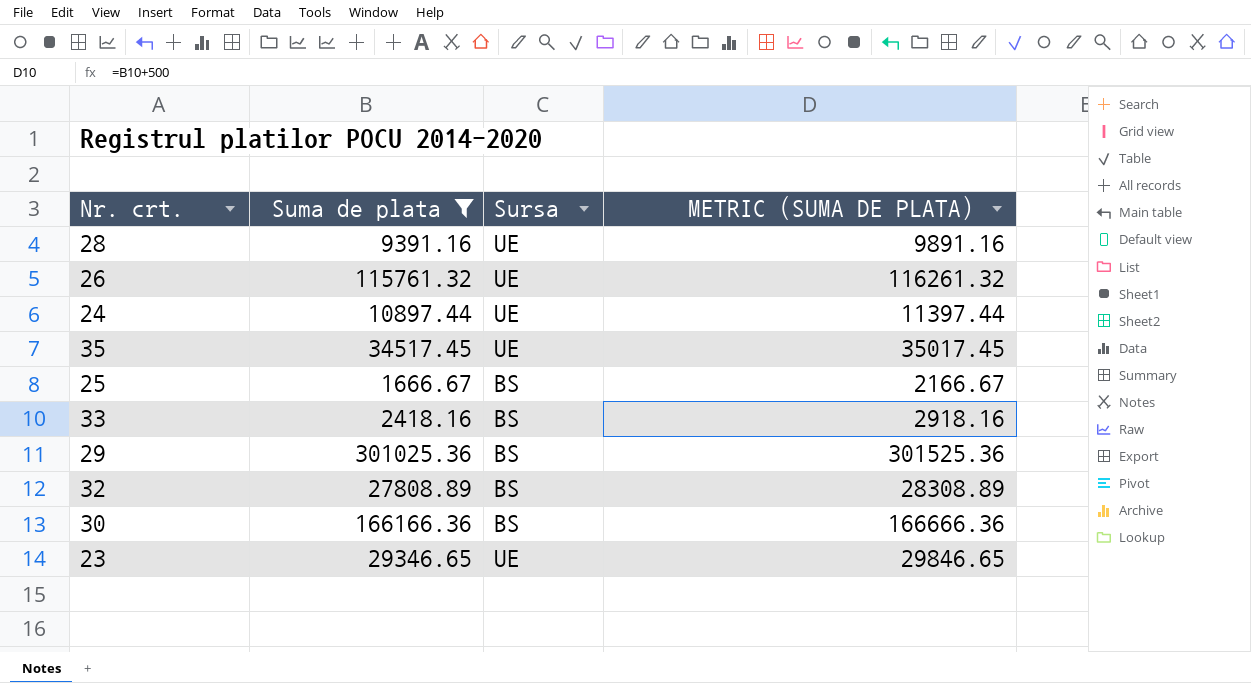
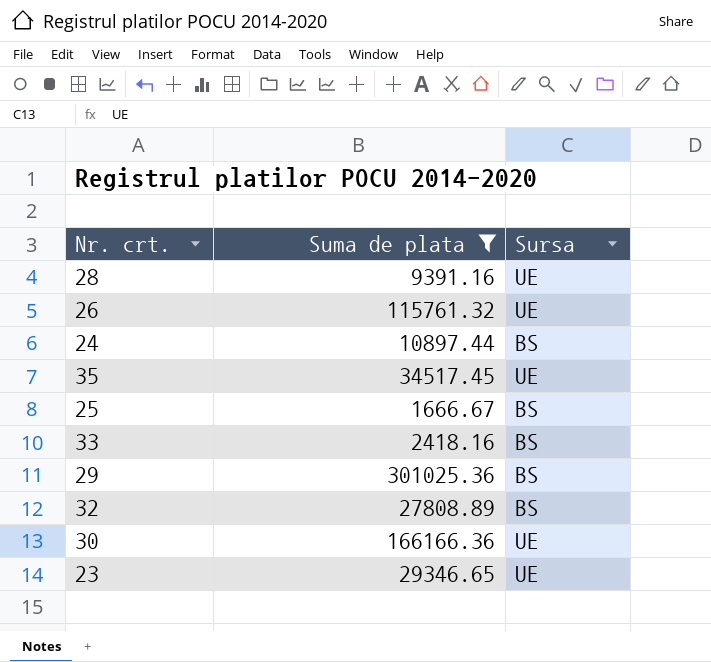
column METRIC (SUMA DE PLATA) | formula: [Suma de plata] + 500 -> none
24 | Sursa: UE -> BS
30 | Sursa: BS -> UE

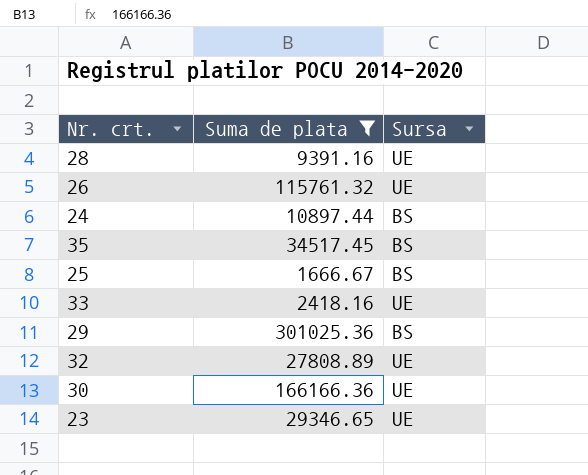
35 | Sursa: UE -> BS
33 | Sursa: BS -> UE
32 | Sursa: BS -> UE

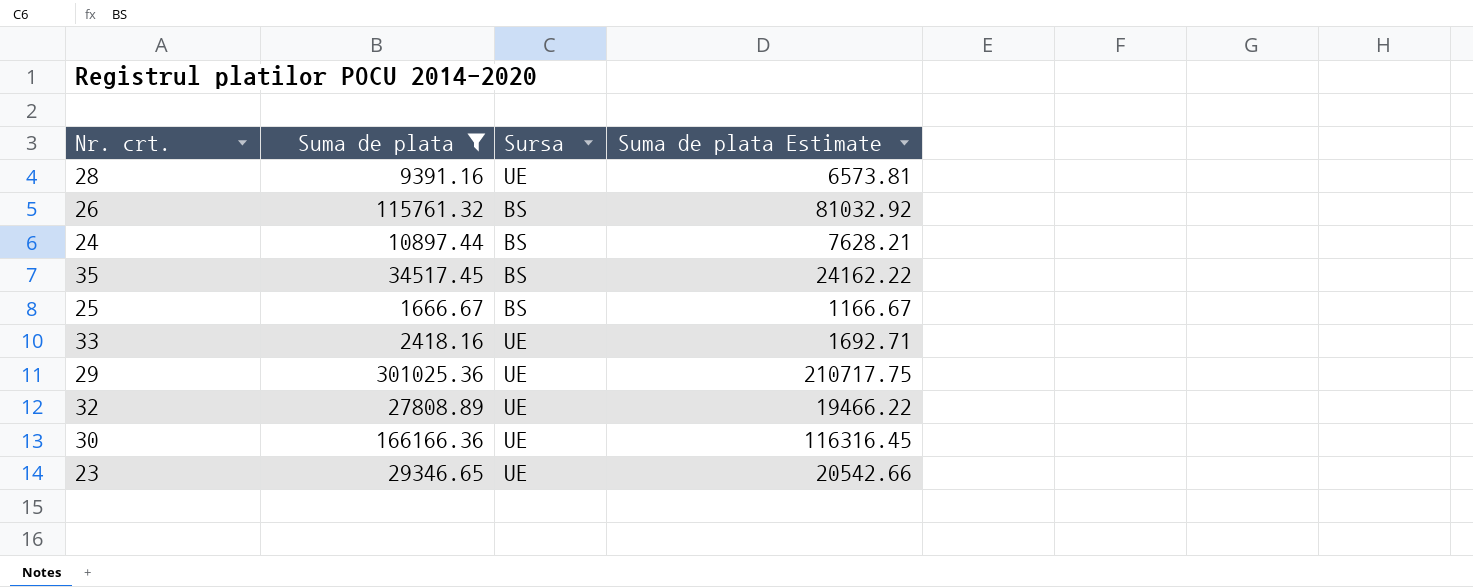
column Suma de plata Estimate | formula: none -> [Suma de plata] * 0.7
26 | Sursa: UE -> BS
29 | Sursa: BS -> UE

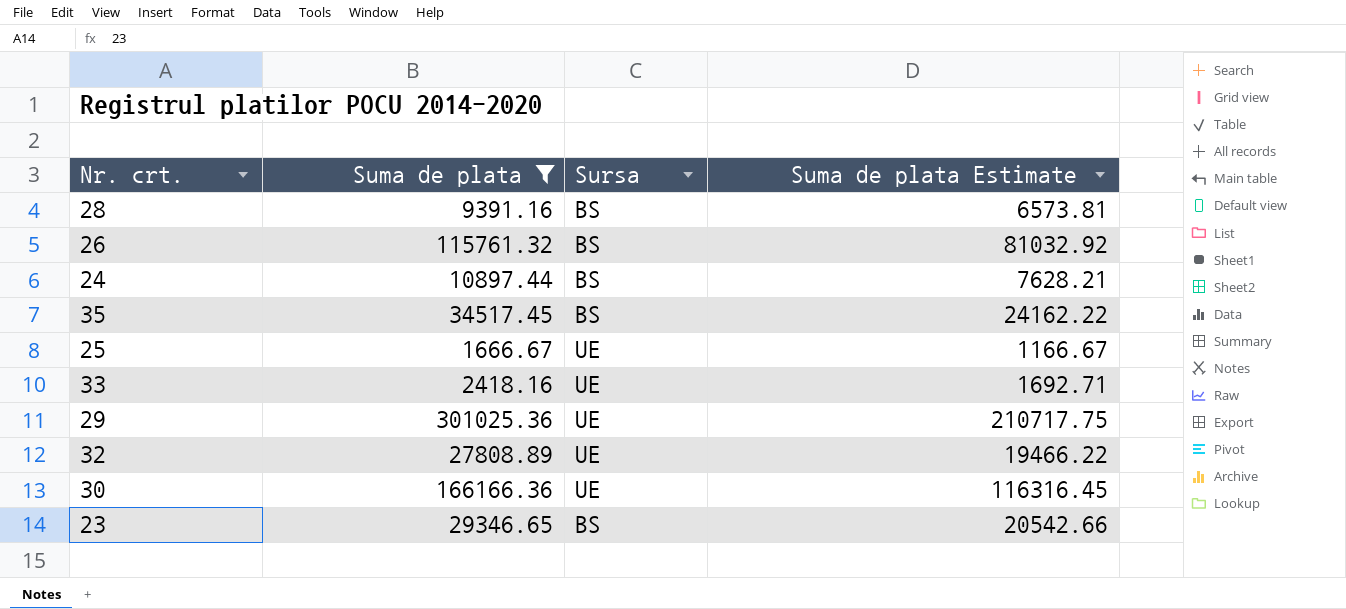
28 | Sursa: UE -> BS
25 | Sursa: BS -> UE
23 | Sursa: UE -> BS

